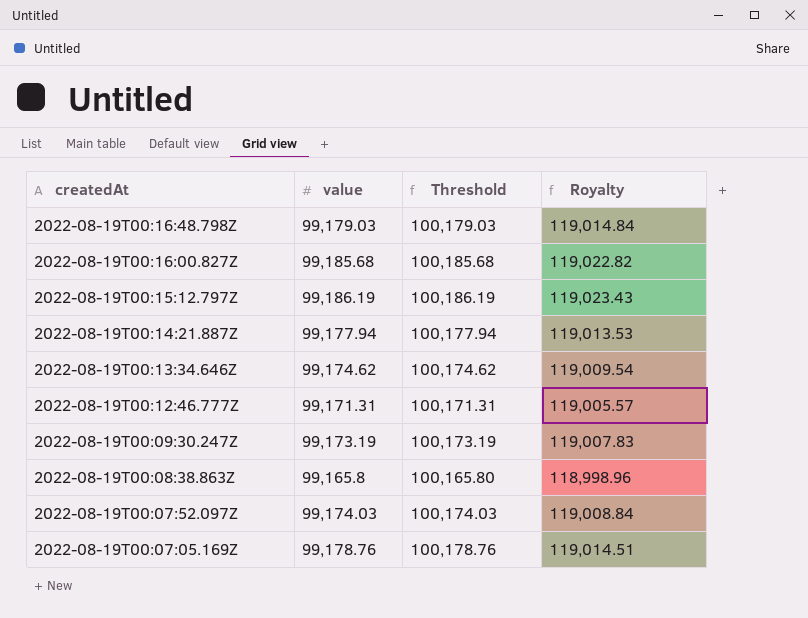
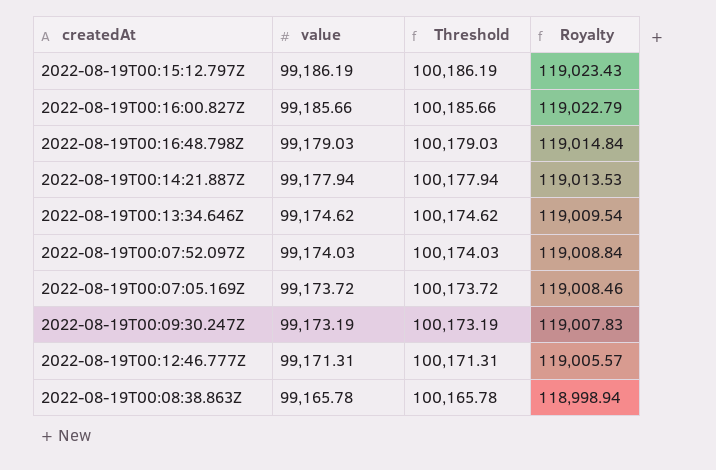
row order: createdAt descending -> value descending
2022-08-19T00:16:00.827Z | value: 99,185.68 -> 99,185.66
2022-08-19T00:16:00.827Z | Threshold: 100,185.68 -> 100,185.66
2022-08-19T00:16:00.827Z | Royalty: 119,022.82 -> 119,022.79
2022-08-19T00:07:05.169Z | value: 99,178.76 -> 99,173.72
2022-08-19T00:07:05.169Z | Threshold: 100,178.76 -> 100,173.72
2022-08-19T00:07:05.169Z | Royalty: 119,014.51 -> 119,008.46
2022-08-19T00:08:38.863Z | value: 99,165.8 -> 99,165.78
2022-08-19T00:08:38.863Z | Threshold: 100,165.80 -> 100,165.78
2022-08-19T00:08:38.863Z | Royalty: 118,998.96 -> 118,998.94

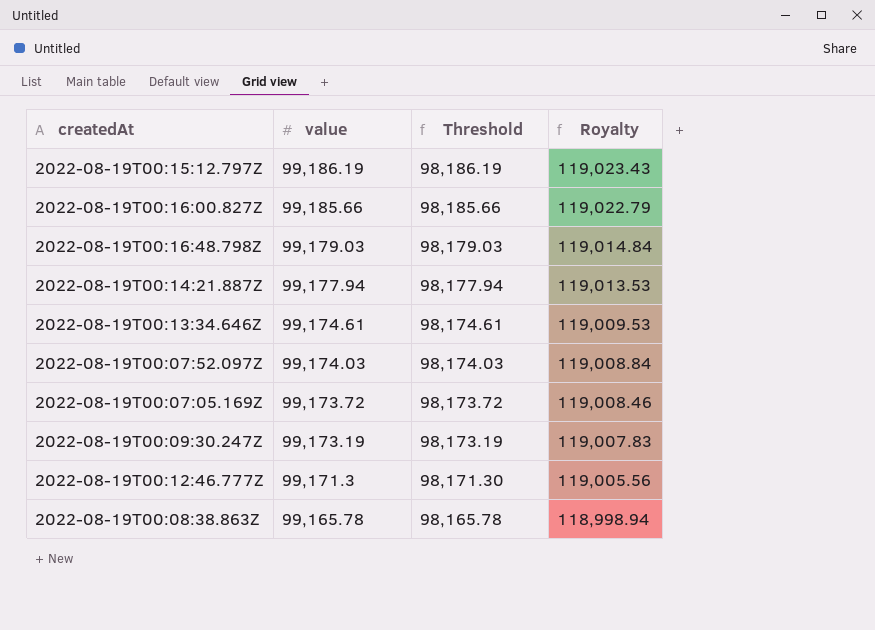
column Threshold | formula: [value] + 1000 -> [value] - 1000
2022-08-19T00:13:34.646Z | value: 99,174.62 -> 99,174.61
2022-08-19T00:13:34.646Z | Royalty: 119,009.54 -> 119,009.53
2022-08-19T00:12:46.777Z | value: 99,171.31 -> 99,171.3
2022-08-19T00:12:46.777Z | Royalty: 119,005.57 -> 119,005.56

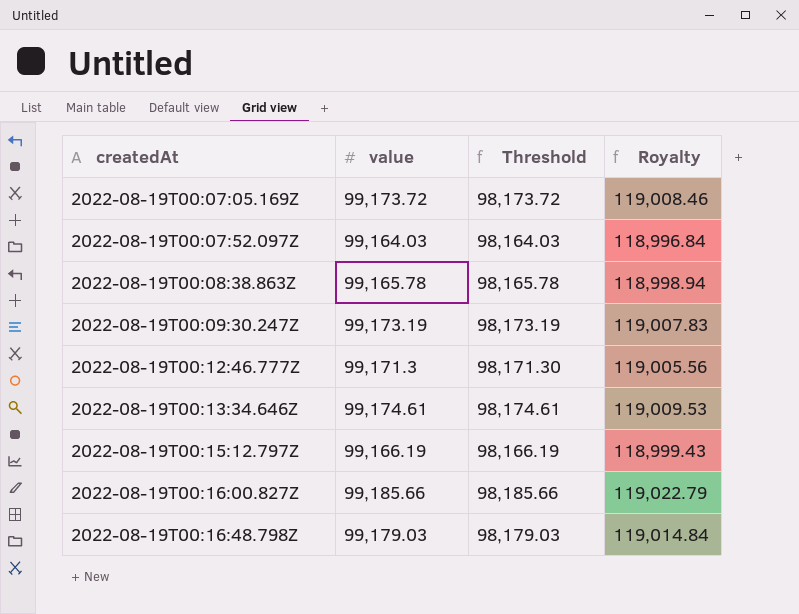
row order: value descending -> createdAt ascending
row 2022-08-19T00:14:21.887Z: 99,177.94 | 98,177.94 | 119,013.53 -> none
2022-08-19T00:07:52.097Z | value: 99,174.03 -> 99,164.03
2022-08-19T00:07:52.097Z | Threshold: 98,174.03 -> 98,164.03
2022-08-19T00:07:52.097Z | Royalty: 119,008.84 -> 118,996.84
2022-08-19T00:15:12.797Z | value: 99,186.19 -> 99,166.19
2022-08-19T00:15:12.797Z | Threshold: 98,186.19 -> 98,166.19
2022-08-19T00:15:12.797Z | Royalty: 119,023.43 -> 118,999.43

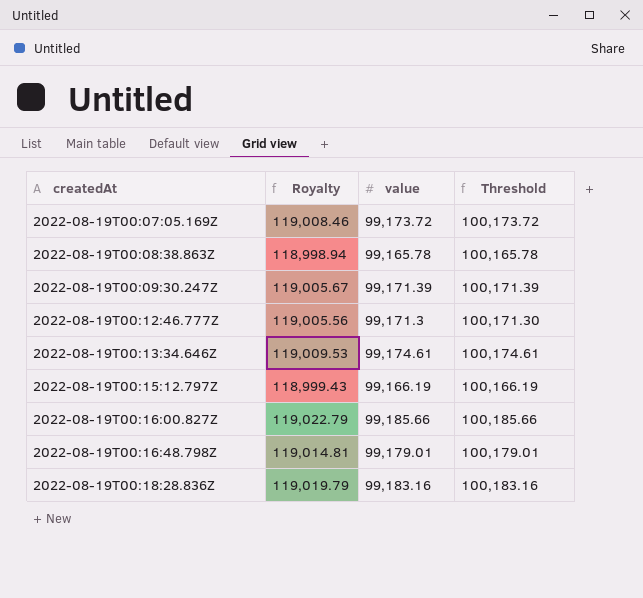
column Royalty | position: 4 -> 2
column Threshold | formula: [value] - 1000 -> [value] + 1000
row 2022-08-19T00:07:52.097Z: 99,164.03 | 98,164.03 | 118,996.84 -> none
2022-08-19T00:09:30.247Z | Royalty: 119,007.83 -> 119,005.67
2022-08-19T00:09:30.247Z | value: 99,173.19 -> 99,171.39
2022-08-19T00:16:48.798Z | Royalty: 119,014.84 -> 119,014.81
2022-08-19T00:16:48.798Z | value: 99,179.03 -> 99,179.01
row 2022-08-19T00:18:28.836Z: none -> 119,019.79 | 99,183.16 | 100,183.16

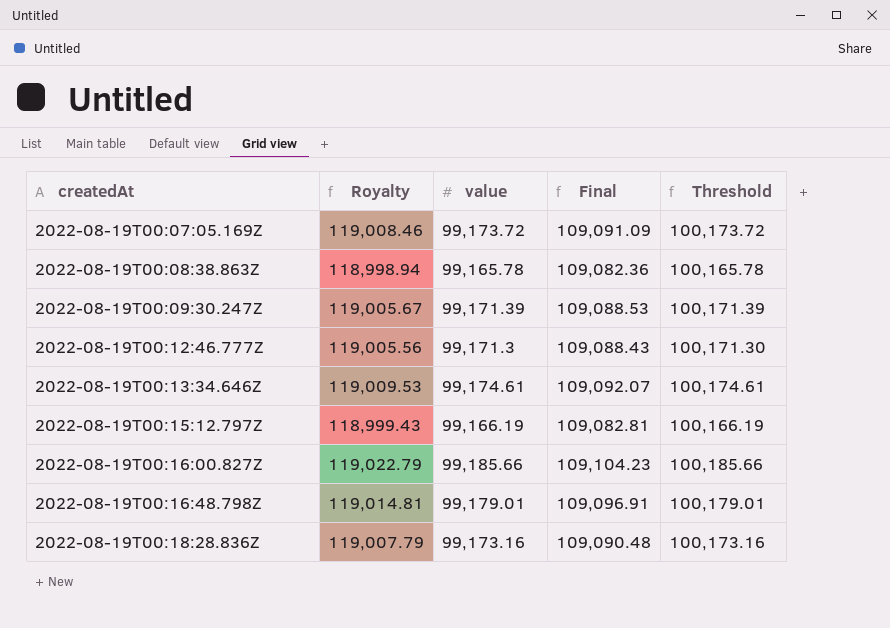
column Final | formula: none -> [value] * 1.1
2022-08-19T00:18:28.836Z | Royalty: 119,019.79 -> 119,007.79
2022-08-19T00:18:28.836Z | value: 99,183.16 -> 99,173.16
2022-08-19T00:18:28.836Z | Threshold: 100,183.16 -> 100,173.16

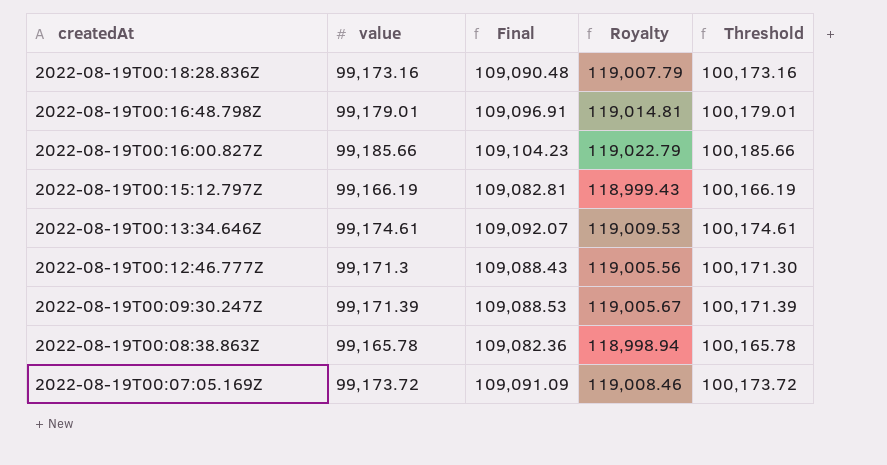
row order: createdAt ascending -> createdAt descending
column Royalty | position: 2 -> 4

